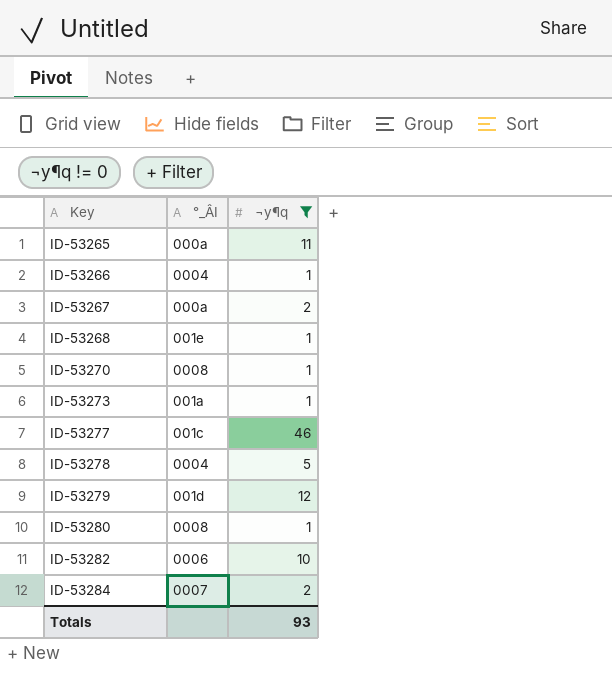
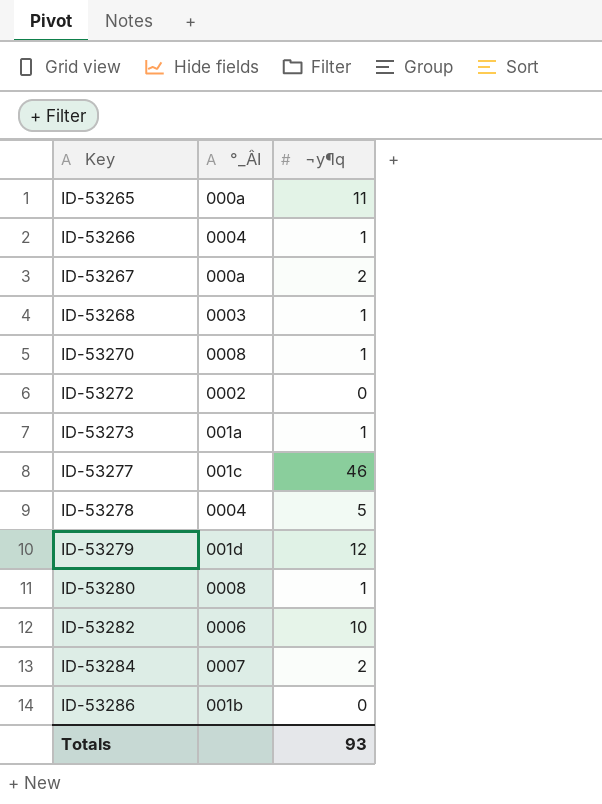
filter: ¬y¶q != 0 -> none
ID-53268 | °_ÂI: 001e -> 0003

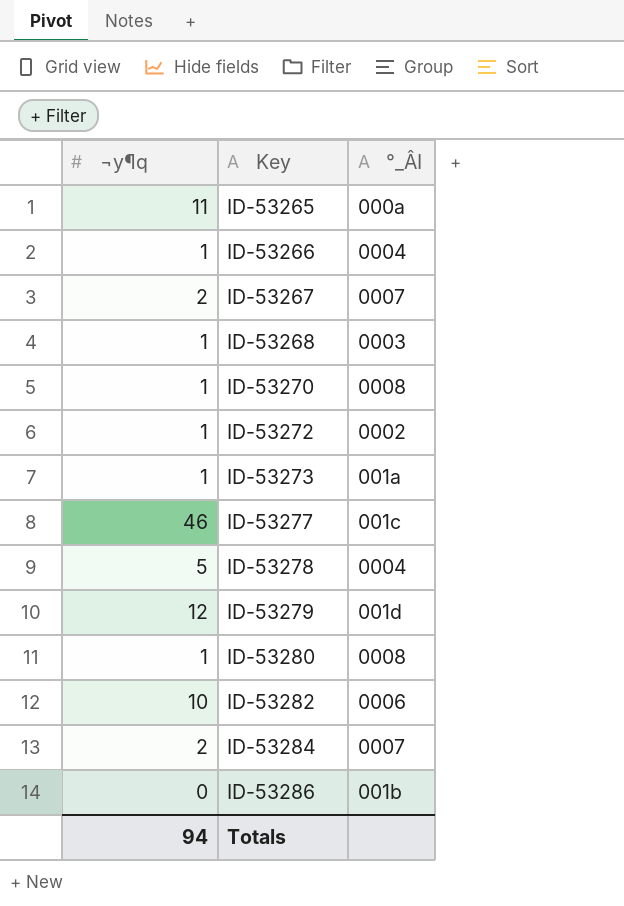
column ¬y¶q | position: 3 -> 1
ID-53267 | °_ÂI: 000a -> 0007
ID-53272 | ¬y¶q: 0 -> 1
Totals | ¬y¶q: 93 -> 94

